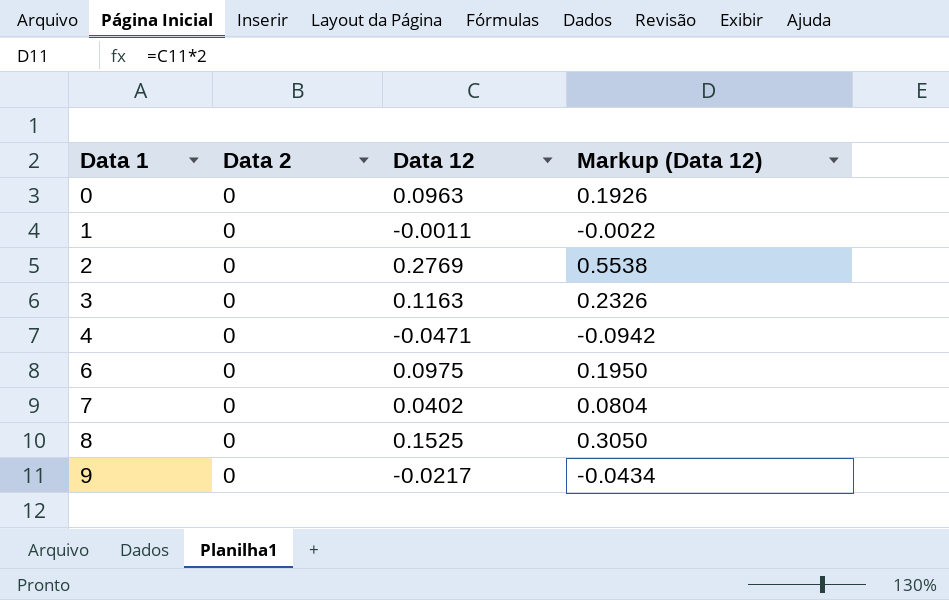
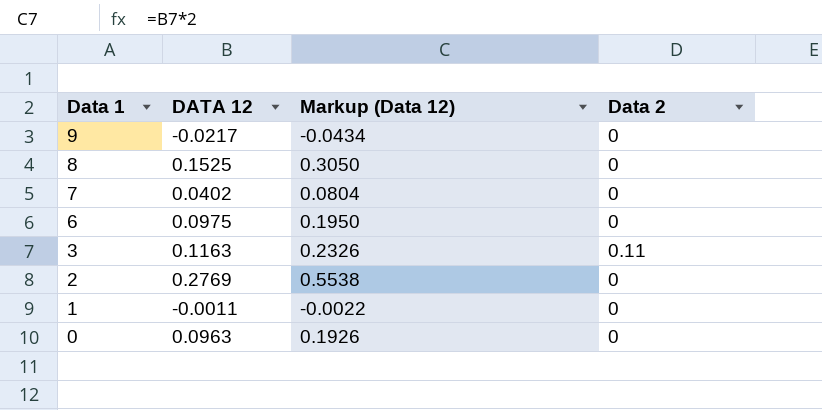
row order: Data 1 ascending -> Data 1 descending
column name: Data 12 -> DATA 12
column Data 2 | position: 2 -> 4
row 4: 0 | -0.0471 | -0.0942 -> none
3 | Data 2: 0 -> 0.11

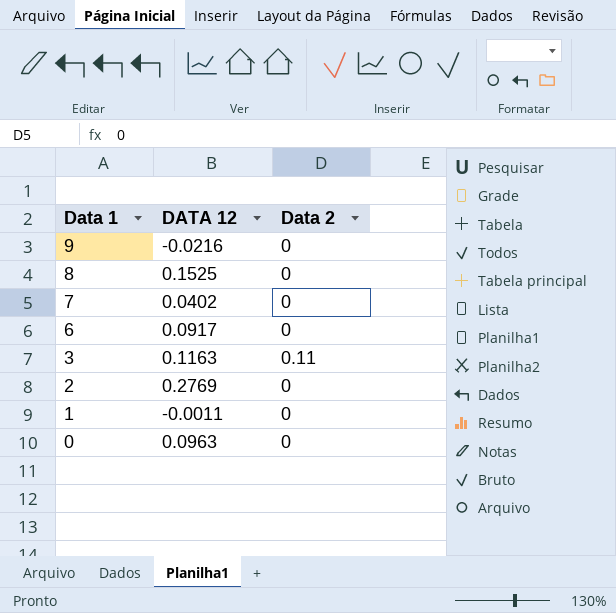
column Markup (Data 12) | formula: [DATA 12] * 2 -> none
9 | DATA 12: -0.0217 -> -0.0216
6 | DATA 12: 0.0975 -> 0.0917

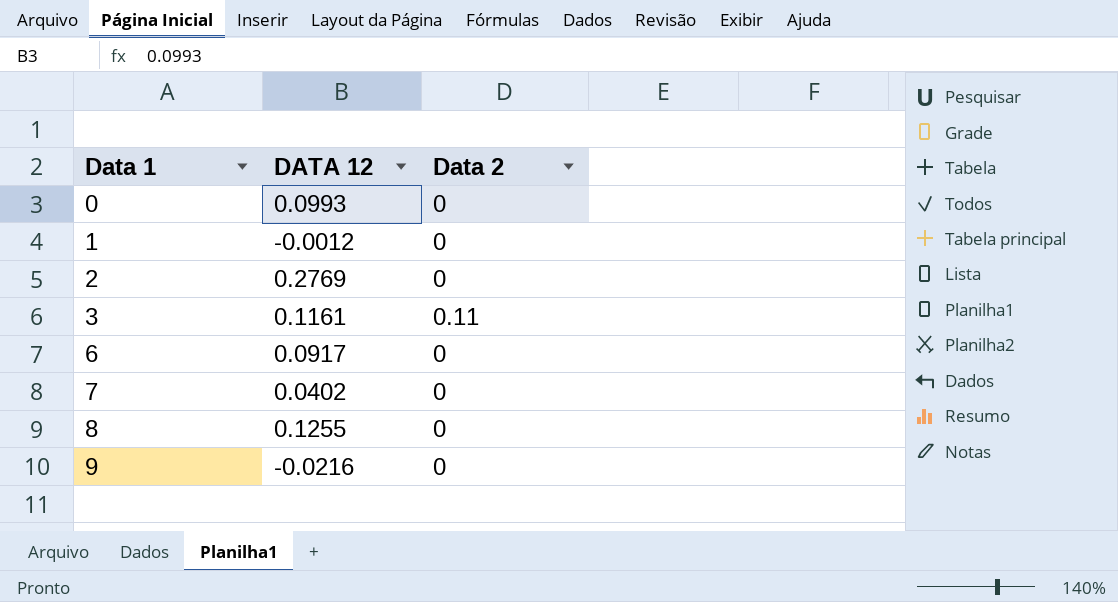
row order: Data 1 descending -> Data 1 ascending
0 | DATA 12: 0.0963 -> 0.0993
1 | DATA 12: -0.0011 -> -0.0012
3 | DATA 12: 0.1163 -> 0.1161
8 | DATA 12: 0.1525 -> 0.1255

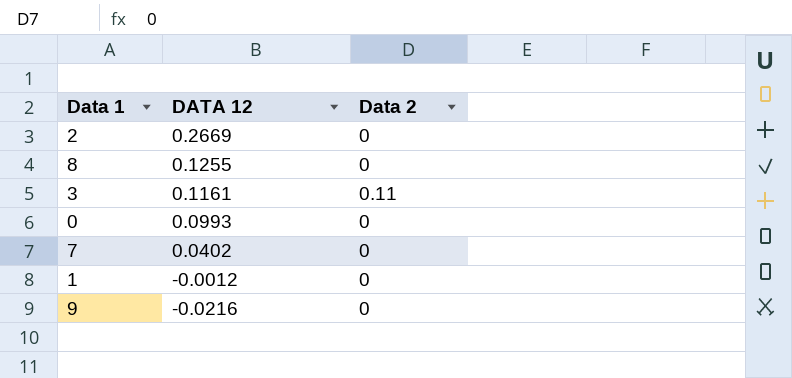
row order: Data 1 ascending -> DATA 12 descending
row 6: 0.0917 | 0 -> none
2 | DATA 12: 0.2769 -> 0.2669

